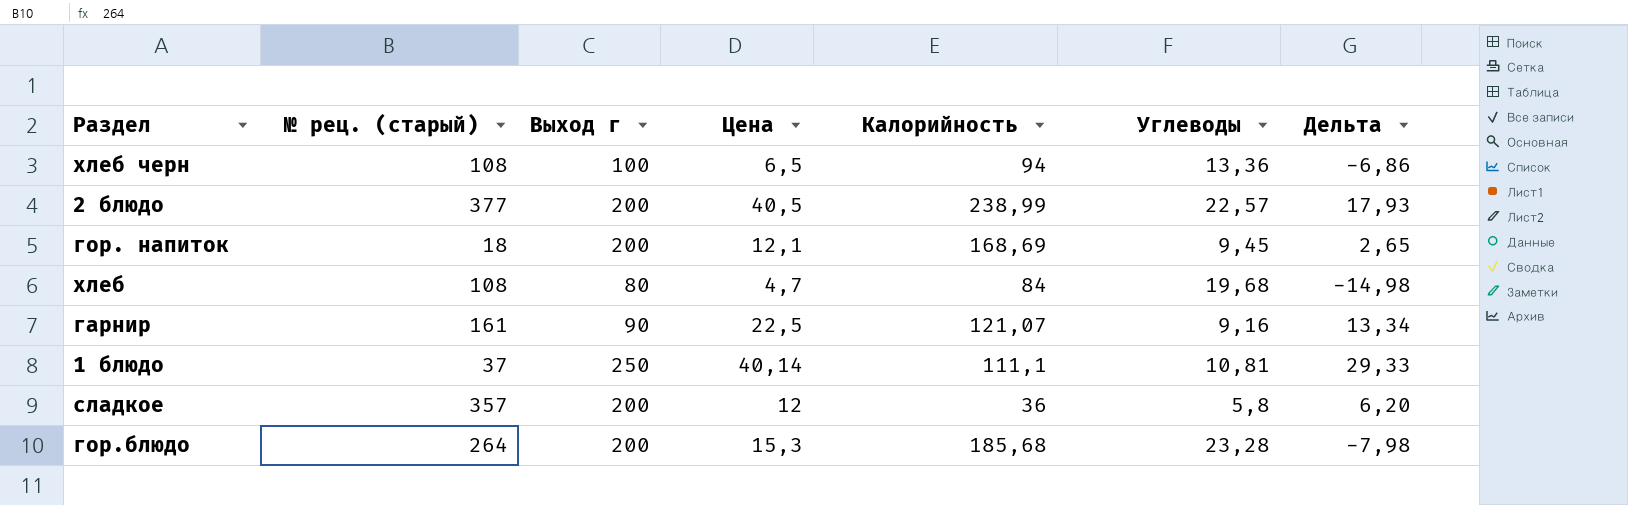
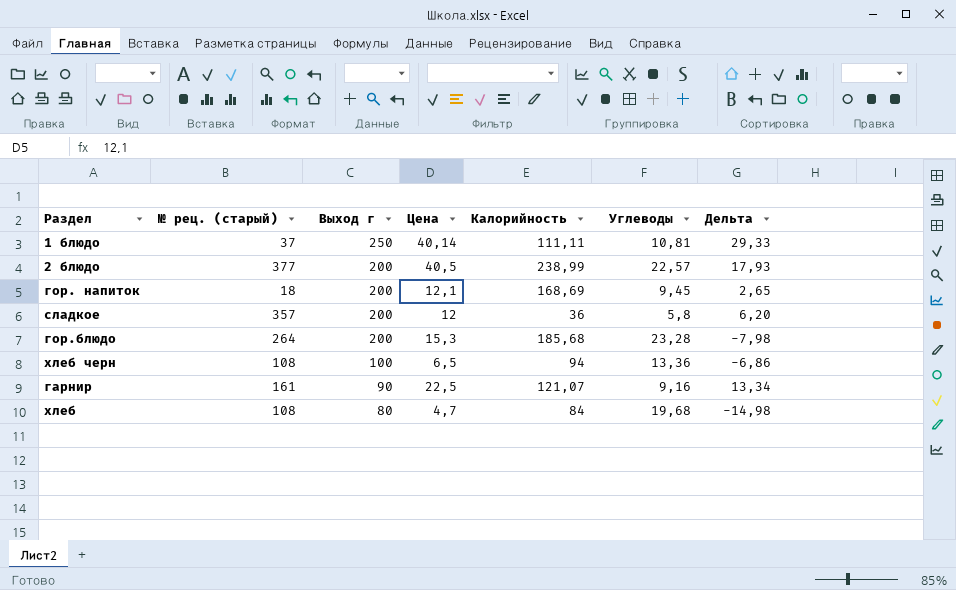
row order: none -> Выход г descending
1 блюдо | Калорийность: 111,1 -> 111,11

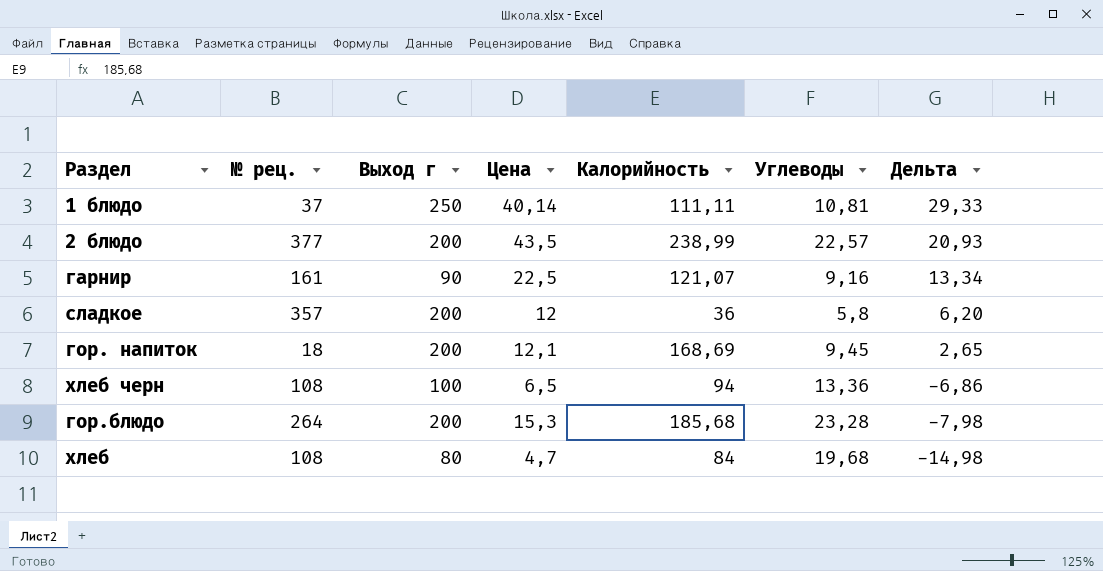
row order: Выход г descending -> Дельта descending
column name: № рец. (старый) -> № рец.
2 блюдо | Цена: 40,5 -> 43,5
2 блюдо | Дельта: 17,93 -> 20,93

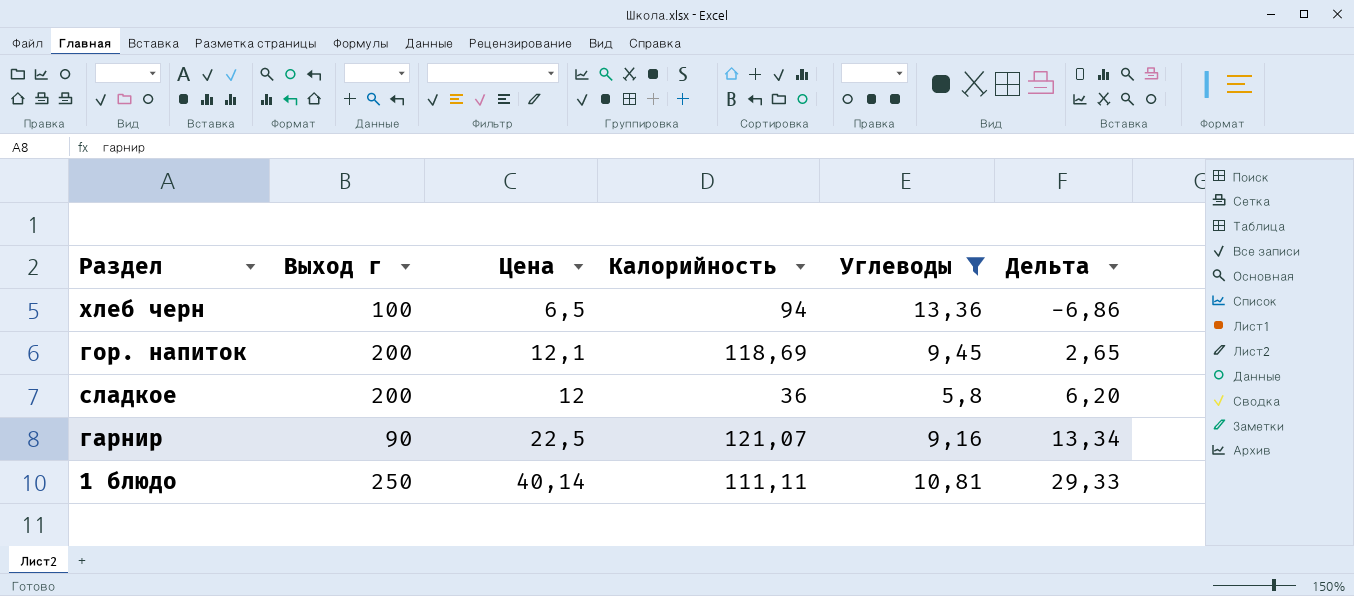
filter: none -> Углеводы <= 13,36
row order: Дельта descending -> Дельта ascending
column № рец. | position: 2 -> none
гор. напиток | Калорийность: 168,69 -> 118,69

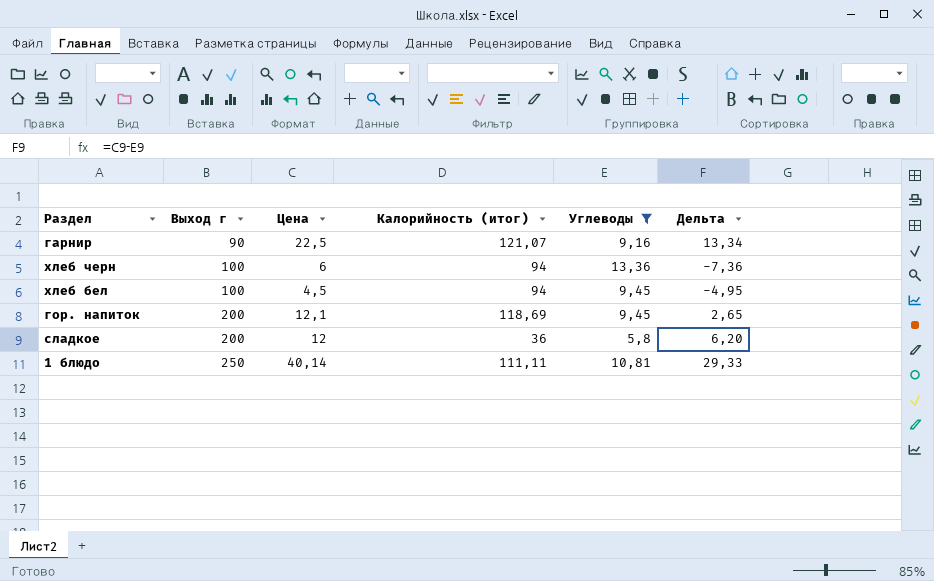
row order: Дельта ascending -> Выход г ascending
column name: Калорийность -> Калорийность (итог)
хлеб черн | Цена: 6,5 -> 6
хлеб черн | Дельта: -6,86 -> -7,36
row хлеб бел: none -> 100 | 4,5 | 94 | 9,45 | -4,95

